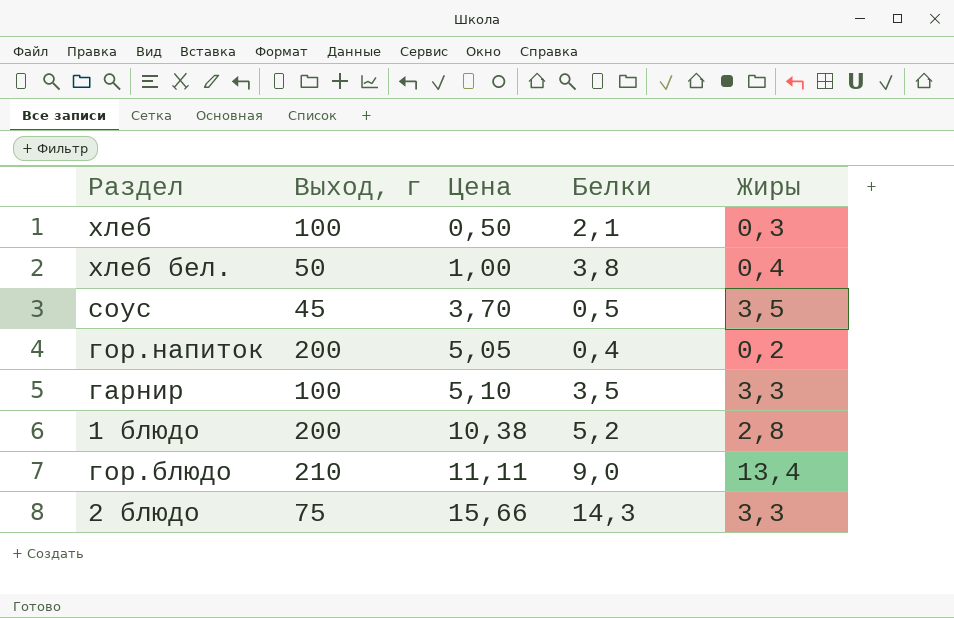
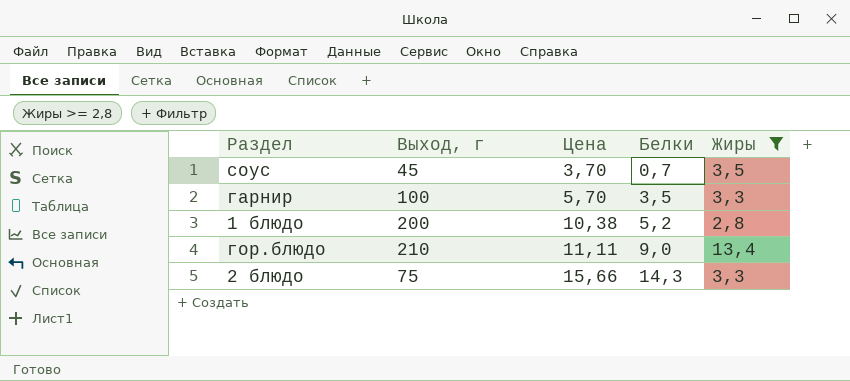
filter: none -> Жиры >= 2,8
соус | Белки: 0,5 -> 0,7
гарнир | Цена: 5,10 -> 5,70

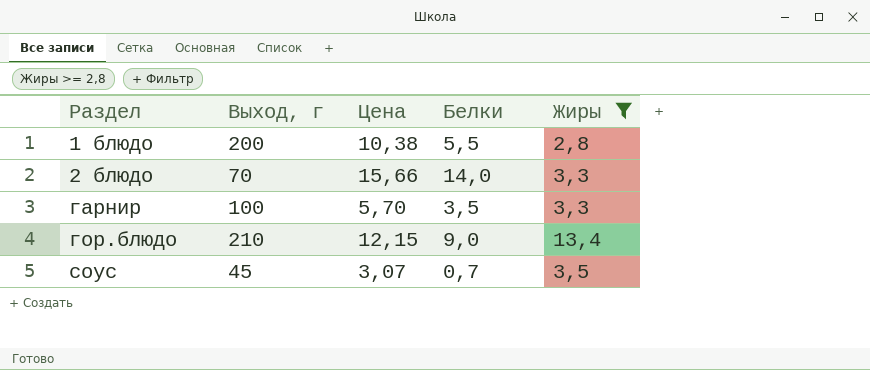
row order: Цена ascending -> Раздел ascending
1 блюдо | Белки: 5,2 -> 5,5
2 блюдо | Выход, г: 75 -> 70
2 блюдо | Белки: 14,3 -> 14,0
гор.блюдо | Цена: 11,11 -> 12,15
соус | Цена: 3,70 -> 3,07

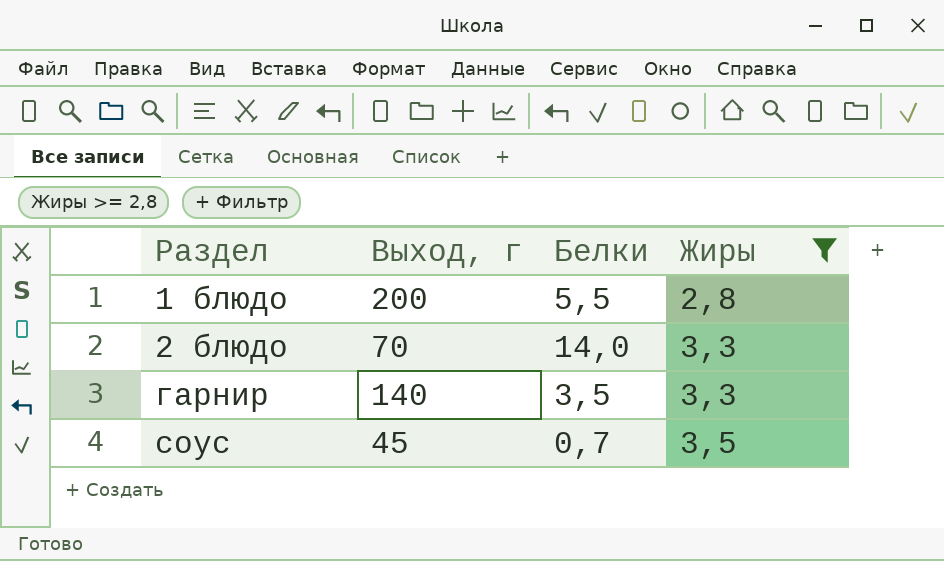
column Цена | position: 3 -> none
row гор.блюдо: 210 | 12,15 | 9,0 | 13,4 -> none
гарнир | Выход, г: 100 -> 140

